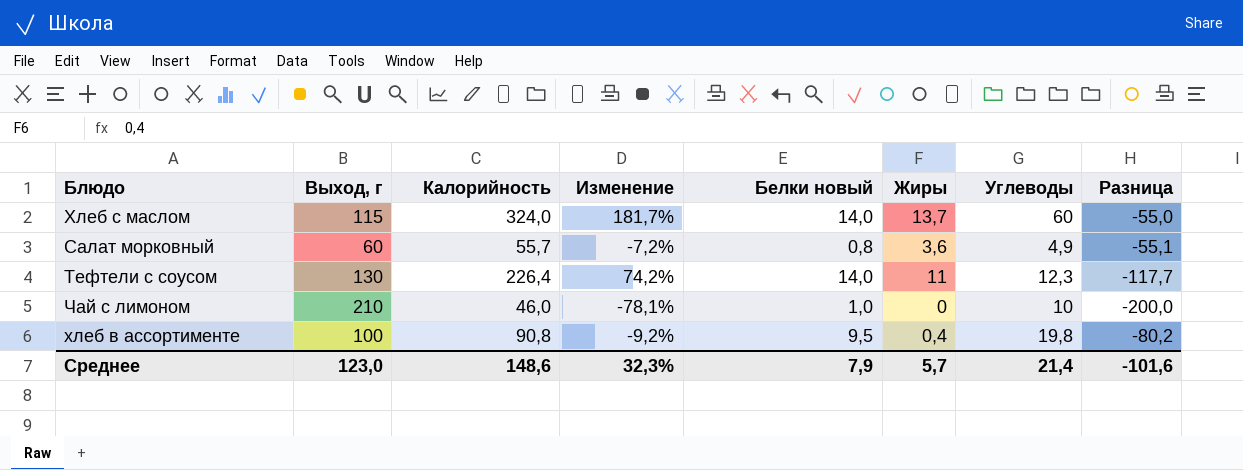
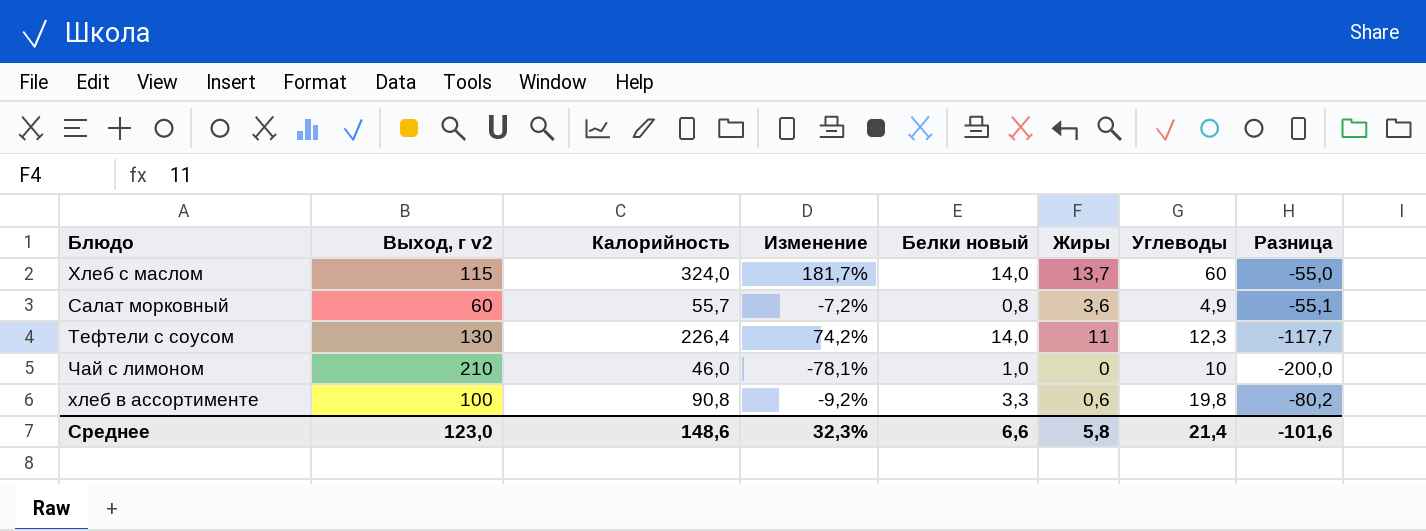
column name: Выход, г -> Выход, г v2
хлеб в ассортименте | Белки новый: 9,5 -> 3,3
хлеб в ассортименте | Жиры: 0,4 -> 0,6
Среднее | Белки новый: 7,9 -> 6,6
Среднее | Жиры: 5,7 -> 5,8

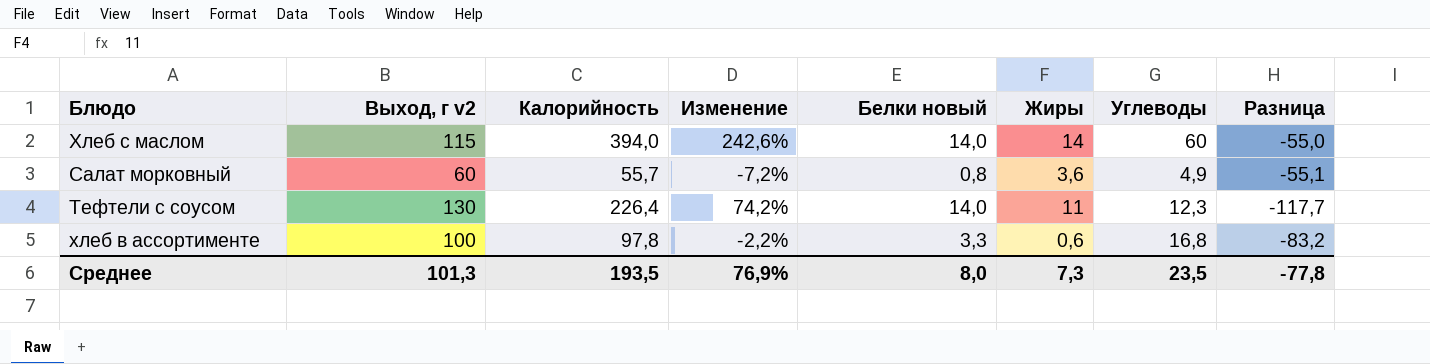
row Чай с лимоном: 210 | 46,0 | -78,1% | 1,0 | 0 | 10 | -200,0 -> none
Хлеб с маслом | Калорийность: 324,0 -> 394,0
Хлеб с маслом | Изменение: 181,7% -> 242,6%
Хлеб с маслом | Жиры: 13,7 -> 14
хлеб в ассортименте | Калорийность: 90,8 -> 97,8
хлеб в ассортименте | Изменение: -9,2% -> -2,2%
хлеб в ассортименте | Углеводы: 19,8 -> 16,8
хлеб в ассортименте | Разница: -80,2 -> -83,2
Среднее | Выход, г v2: 123,0 -> 101,3
Среднее | Калорийность: 148,6 -> 193,5
Среднее | Изменение: 32,3% -> 76,9%
Среднее | Белки новый: 6,6 -> 8,0
Среднее | Жиры: 5,8 -> 7,3
Среднее | Углеводы: 21,4 -> 23,5
Среднее | Разница: -101,6 -> -77,8

